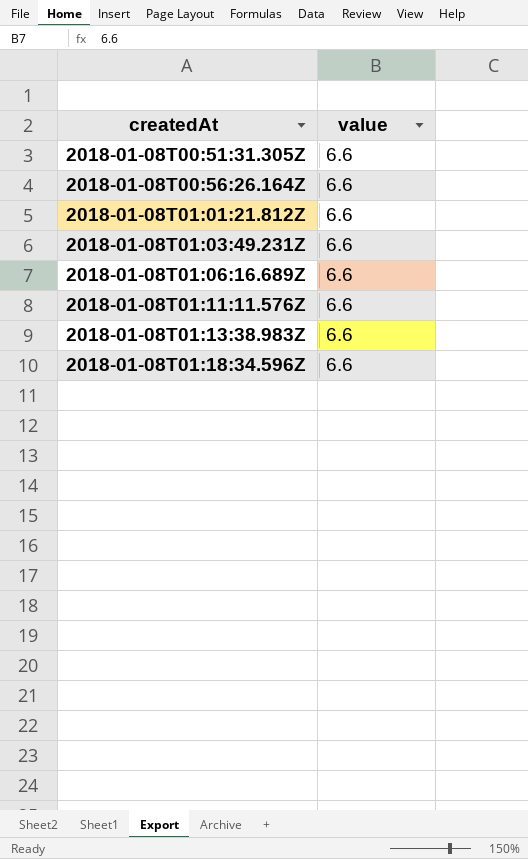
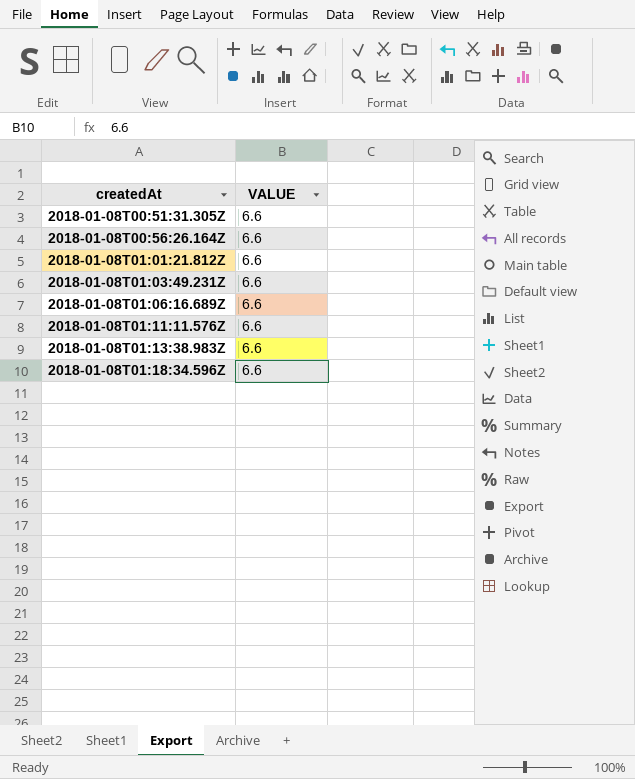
column name: value -> VALUE

